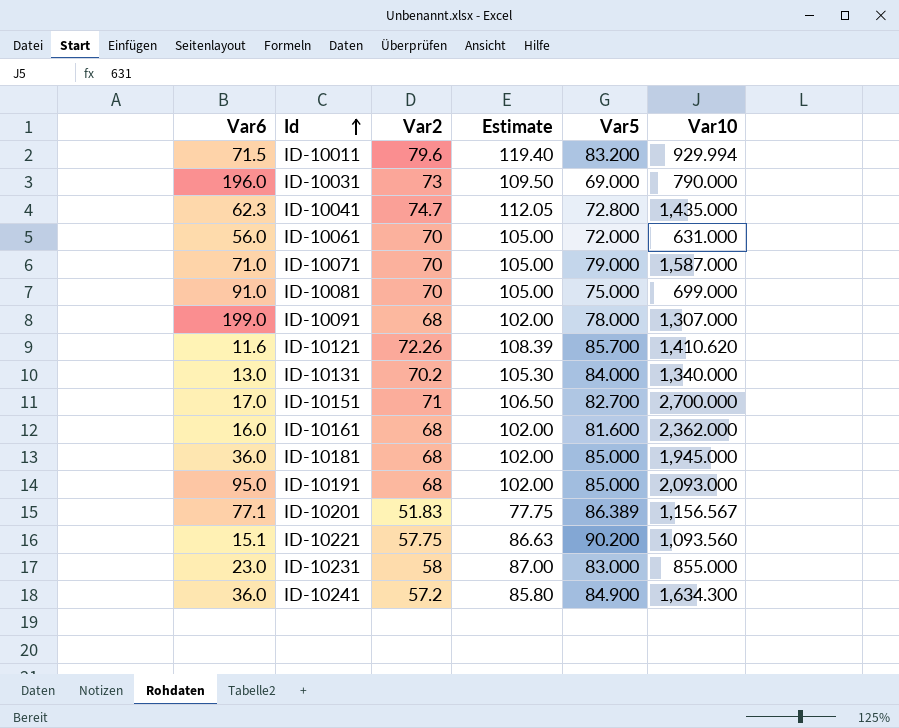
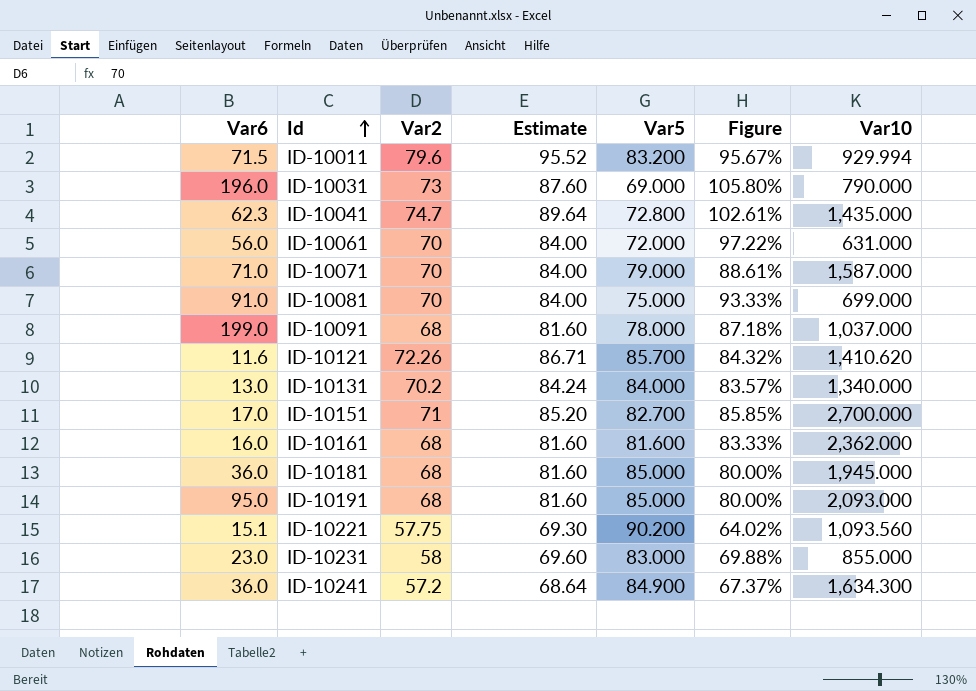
column Estimate | formula: [Var2] * 1.5 -> [Var2] * 1.2
column Figure | formula: none -> [Var2] / [Var5]
row ID-10201: 77.1 | 51.83 | 77.75 | 86.389 | 1,156.567 -> none
ID-10091 | Var10: 1,307.000 -> 1,037.000

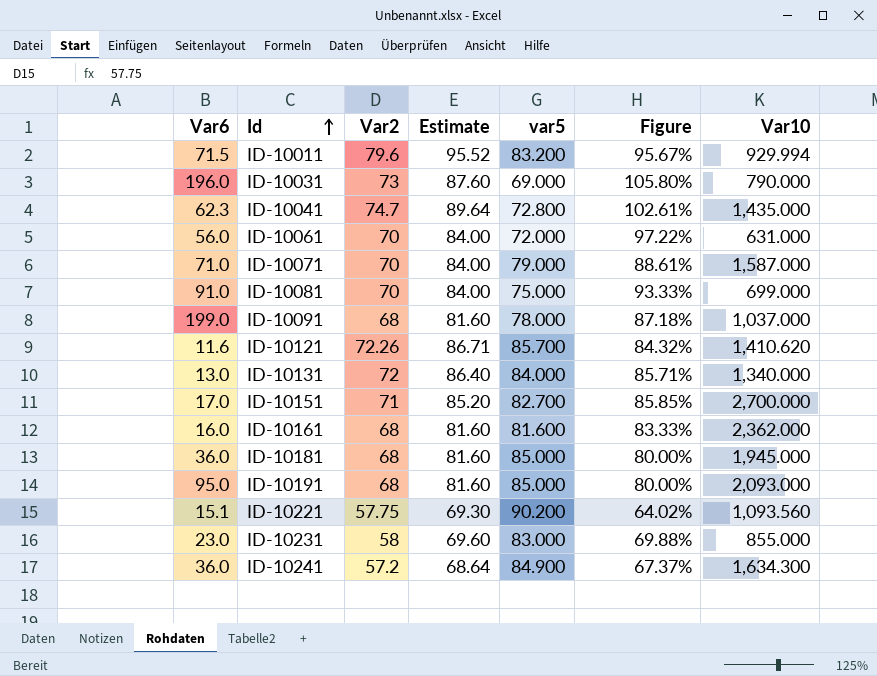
column name: Var5 -> var5
ID-10131 | Var2: 70.2 -> 72
ID-10131 | Estimate: 84.24 -> 86.40
ID-10131 | Figure: 83.57% -> 85.71%

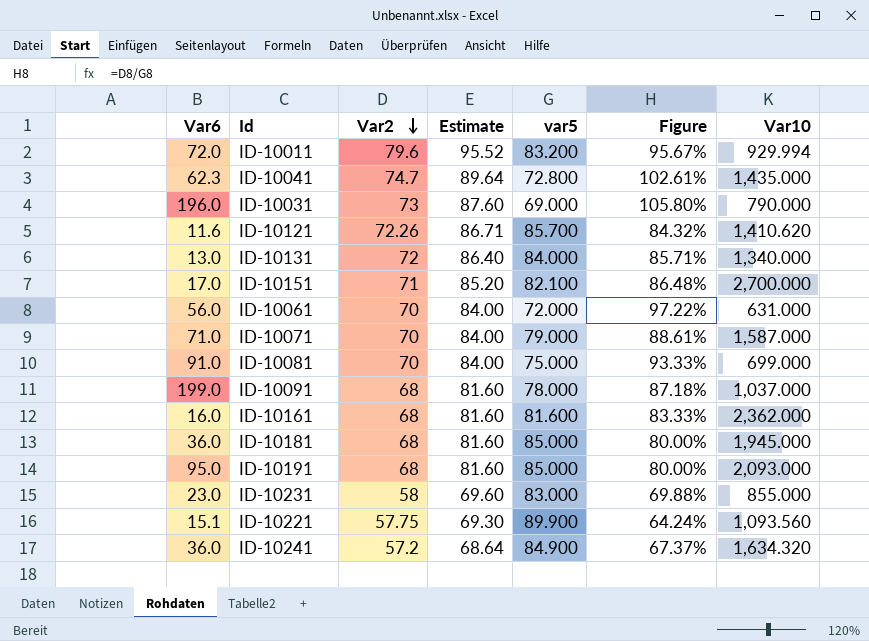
row order: Id ascending -> Var2 descending
ID-10011 | Var6: 71.5 -> 72.0
ID-10151 | var5: 82.700 -> 82.100
ID-10151 | Figure: 85.85% -> 86.48%
ID-10221 | var5: 90.200 -> 89.900
ID-10221 | Figure: 64.02% -> 64.24%
ID-10241 | Var10: 1,634.300 -> 1,634.320

